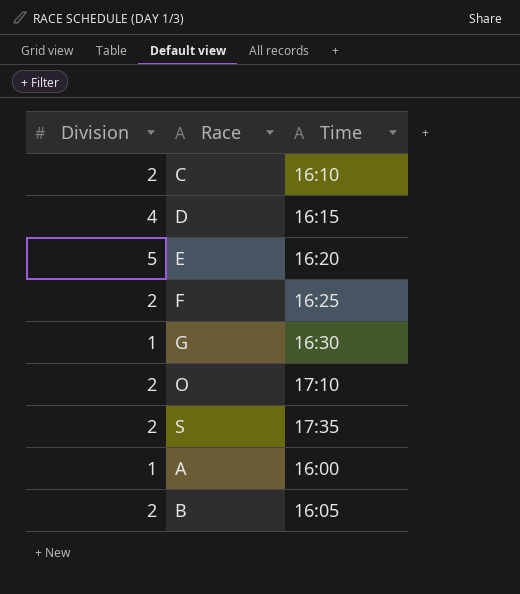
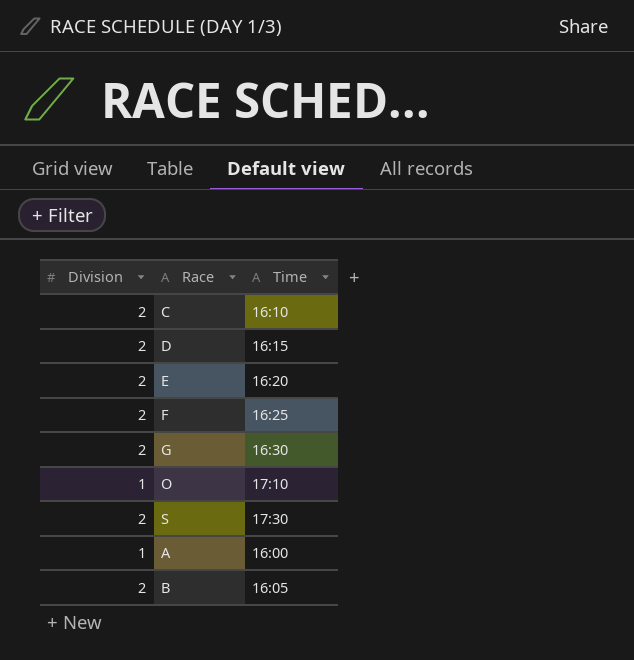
D | Division: 4 -> 2
E | Division: 5 -> 2
G | Division: 1 -> 2
O | Division: 2 -> 1
S | Time: 17:35 -> 17:30

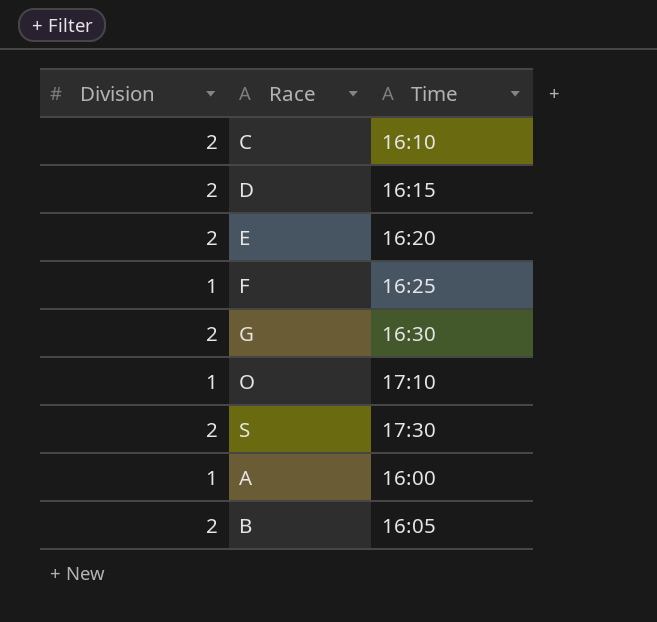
F | Division: 2 -> 1

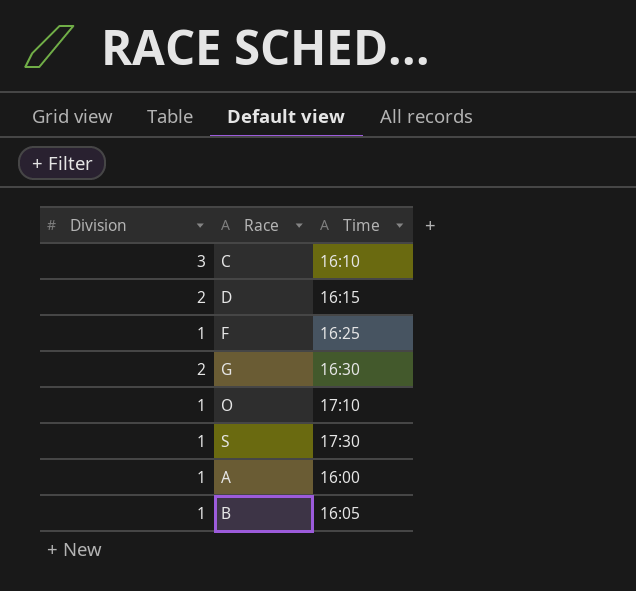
row E: 2 | 16:20 -> none
C | Division: 2 -> 3
S | Division: 2 -> 1
B | Division: 2 -> 1

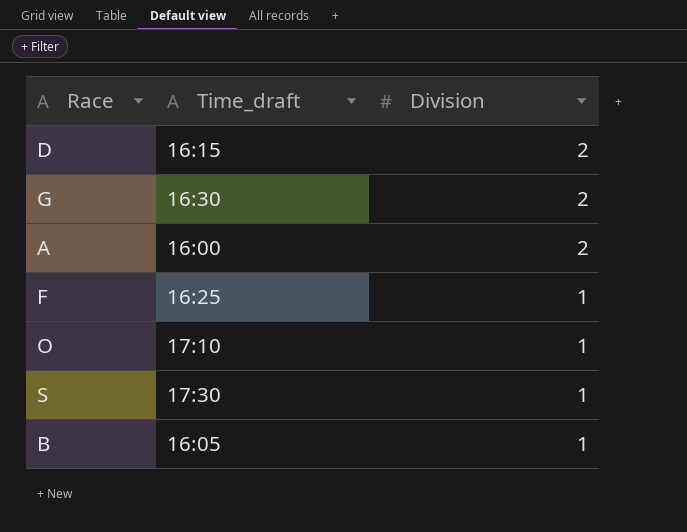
row order: none -> Division descending
column name: Time -> Time_draft
column Division | position: 1 -> 3
row C: 3 | 16:10 -> none
A | Division: 1 -> 2

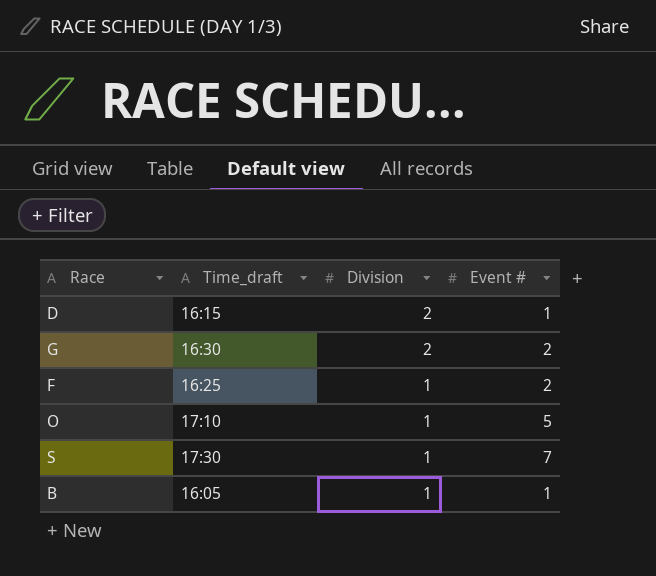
column Event # | position: none -> 4
row A: 16:00 | 2 -> none

